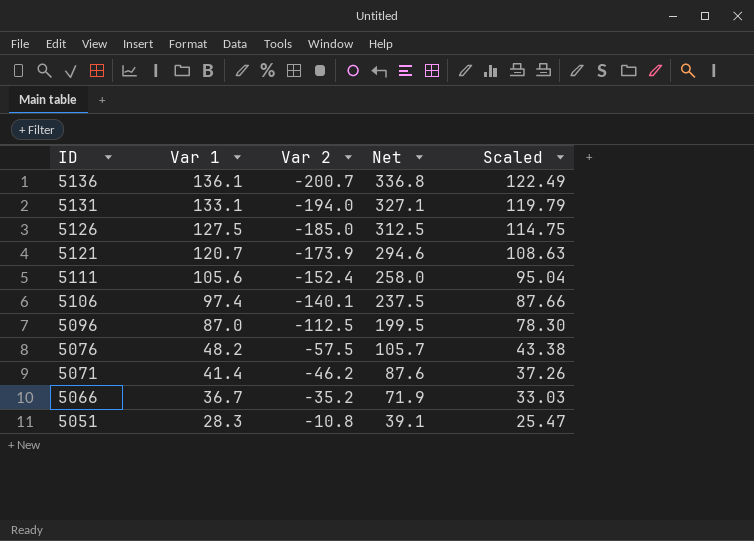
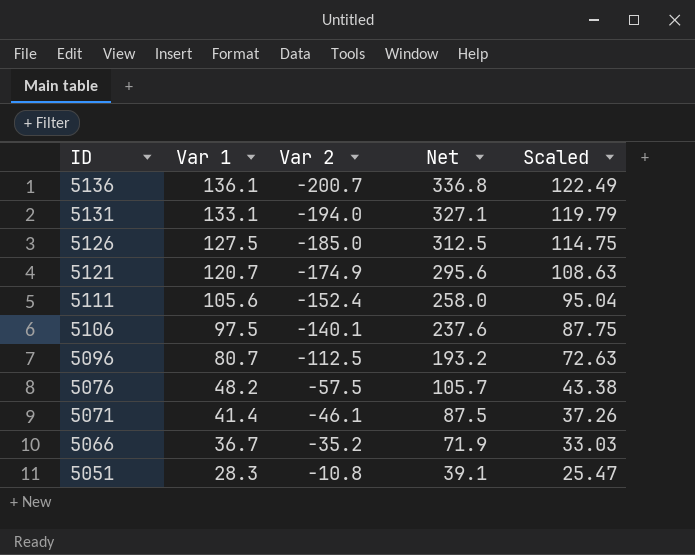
5121 | Var 2: -173.9 -> -174.9
5121 | Net: 294.6 -> 295.6
5106 | Var 1: 97.4 -> 97.5
5106 | Net: 237.5 -> 237.6
5106 | Scaled: 87.66 -> 87.75
5096 | Var 1: 87.0 -> 80.7
5096 | Net: 199.5 -> 193.2
5096 | Scaled: 78.30 -> 72.63
5071 | Var 2: -46.2 -> -46.1
5071 | Net: 87.6 -> 87.5

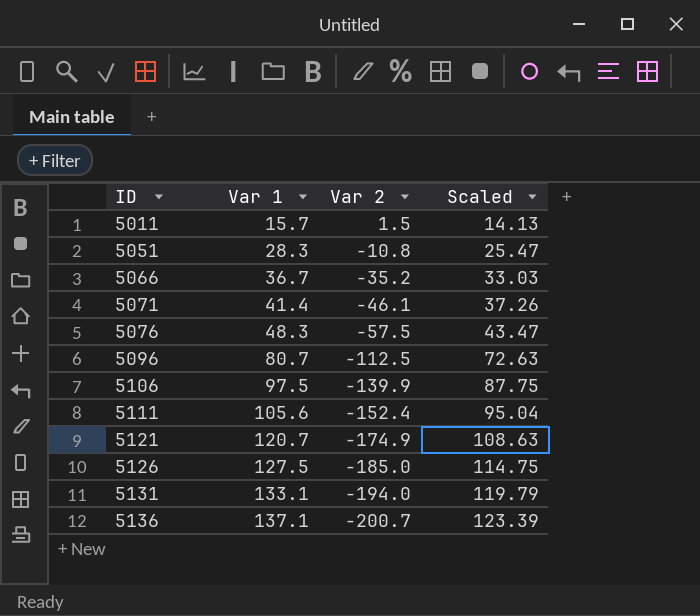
row order: ID descending -> ID ascending
column Net | formula: [Var 1] - [Var 2] -> none
row 5011: none -> 15.7 | 1.5 | 14.13
5076 | Var 1: 48.2 -> 48.3
5076 | Scaled: 43.38 -> 43.47
5106 | Var 2: -140.1 -> -139.9
5136 | Var 1: 136.1 -> 137.1
5136 | Scaled: 122.49 -> 123.39

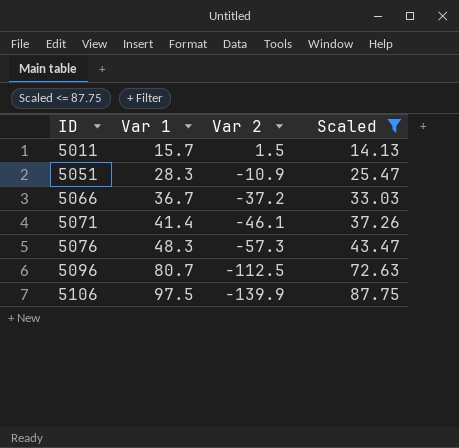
filter: none -> Scaled <= 87.75
5051 | Var 2: -10.8 -> -10.9
5066 | Var 2: -35.2 -> -37.2
5076 | Var 2: -57.5 -> -57.3

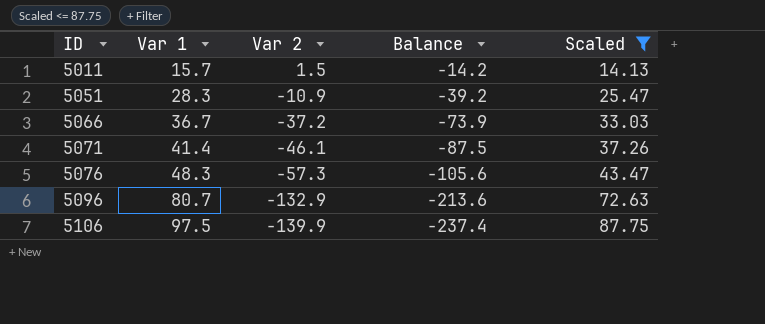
column Balance | formula: none -> [Var 2] - [Var 1]
5096 | Var 2: -112.5 -> -132.9

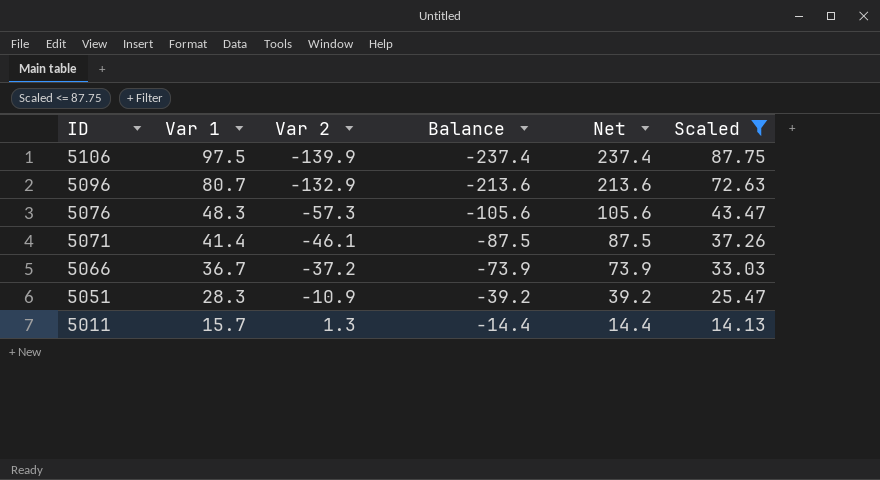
row order: ID ascending -> ID descending
column Net | formula: none -> [Var 1] - [Var 2]
5011 | Var 2: 1.5 -> 1.3
5011 | Balance: -14.2 -> -14.4

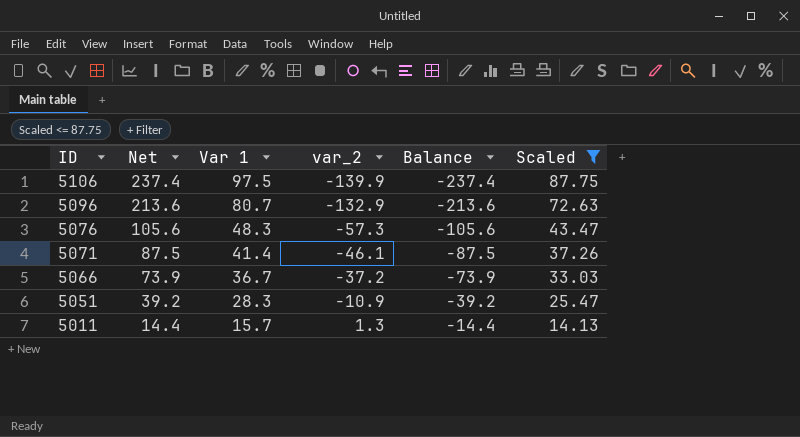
column Net | position: 5 -> 2
column name: Var 2 -> var_2

